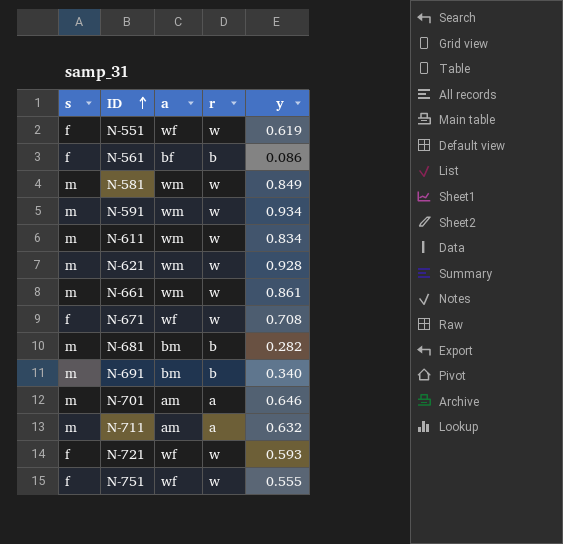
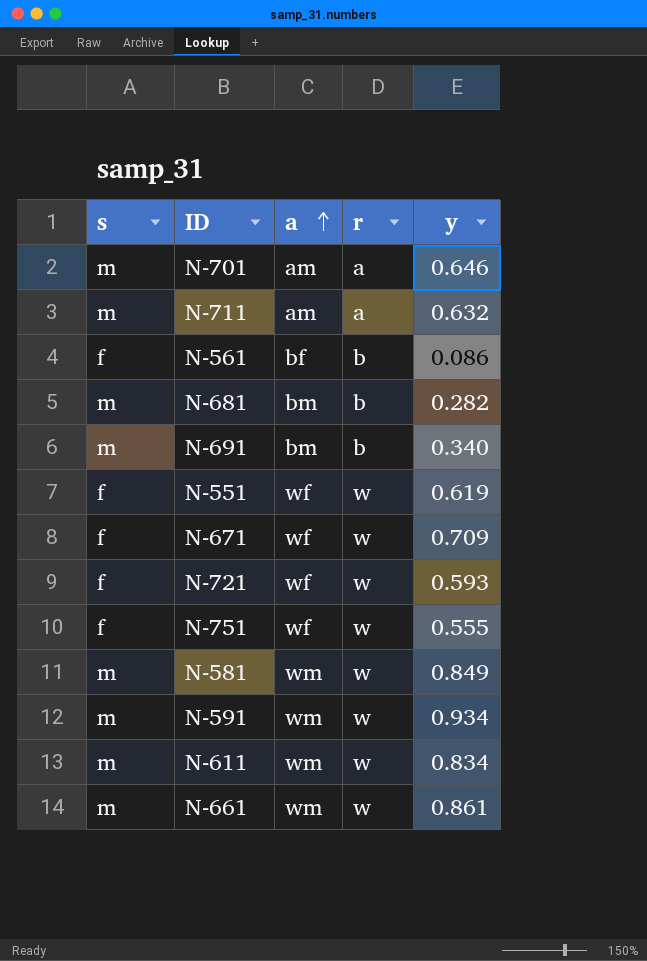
row order: ID ascending -> a ascending
row N-621: m | wm | w | 0.928 -> none
N-671 | y: 0.708 -> 0.709

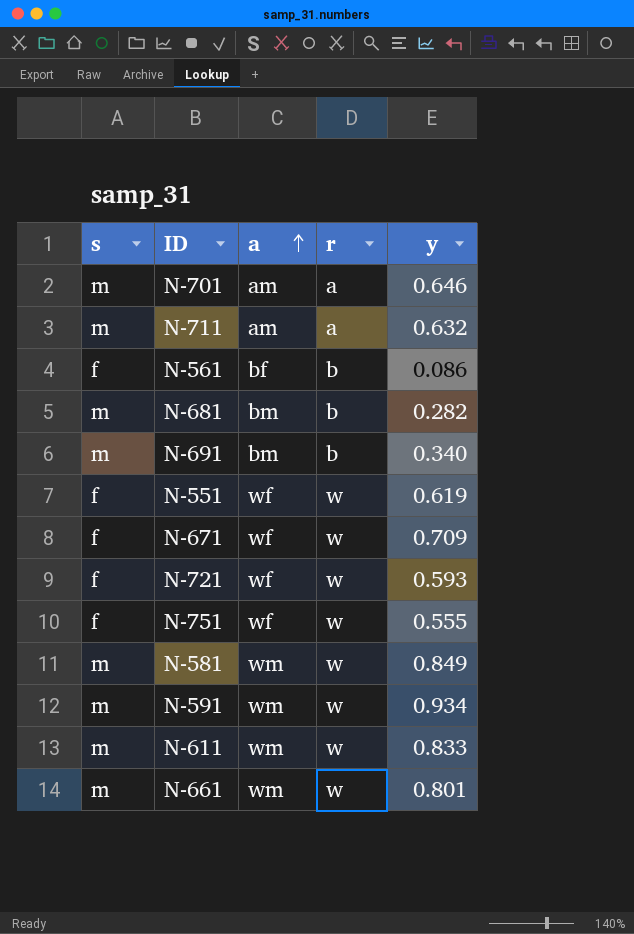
N-611 | y: 0.834 -> 0.833
N-661 | y: 0.861 -> 0.801

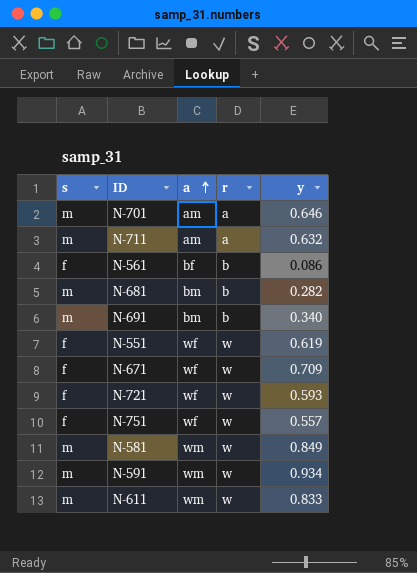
row N-661: m | wm | w | 0.801 -> none
N-751 | y: 0.555 -> 0.557

